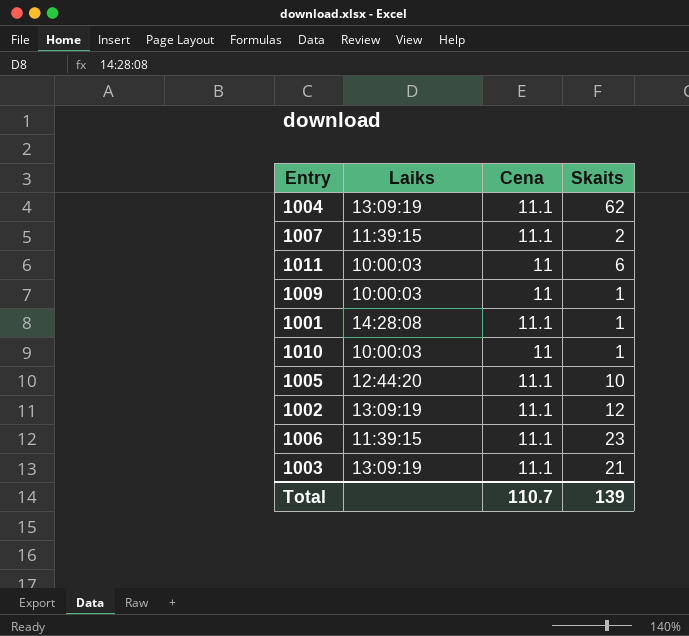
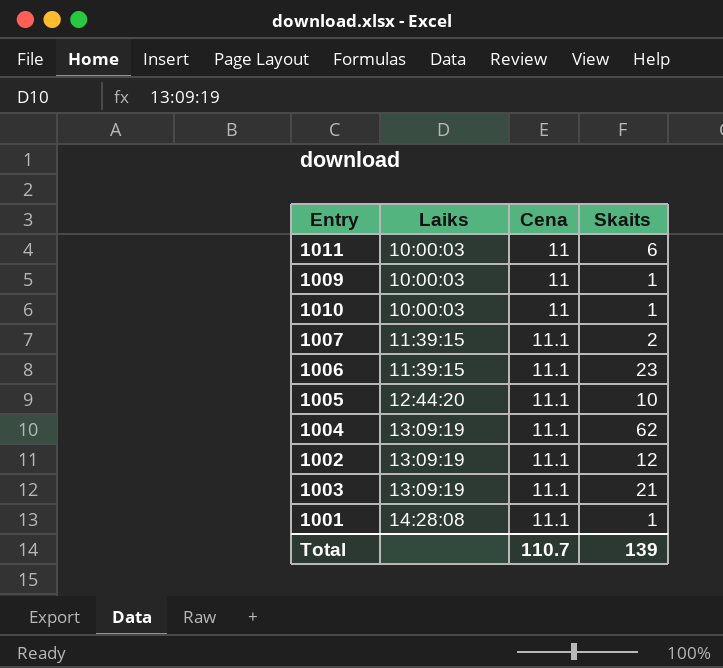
row order: none -> Laiks ascending

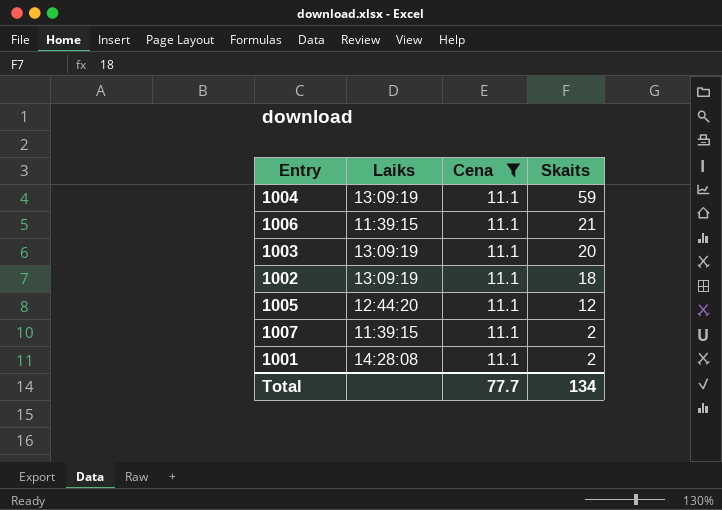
filter: none -> Cena = 11.1
row order: Laiks ascending -> Skaits descending
1004 | Skaits: 62 -> 59
1006 | Skaits: 23 -> 21
1003 | Skaits: 21 -> 20
1002 | Skaits: 12 -> 18
1005 | Skaits: 10 -> 12
1001 | Skaits: 1 -> 2
Total | Cena: 110.7 -> 77.7
Total | Skaits: 139 -> 134

